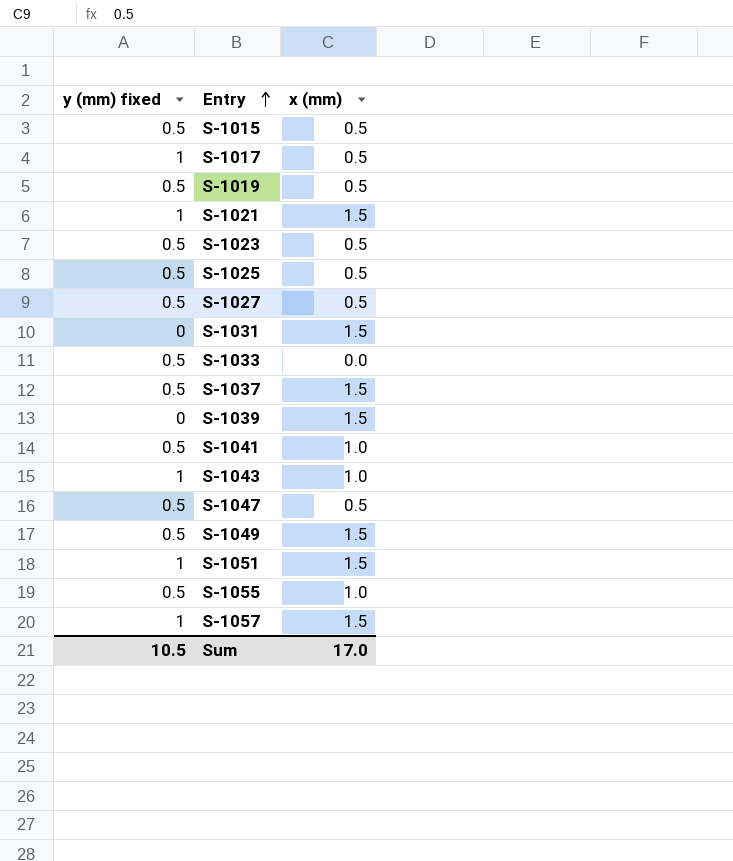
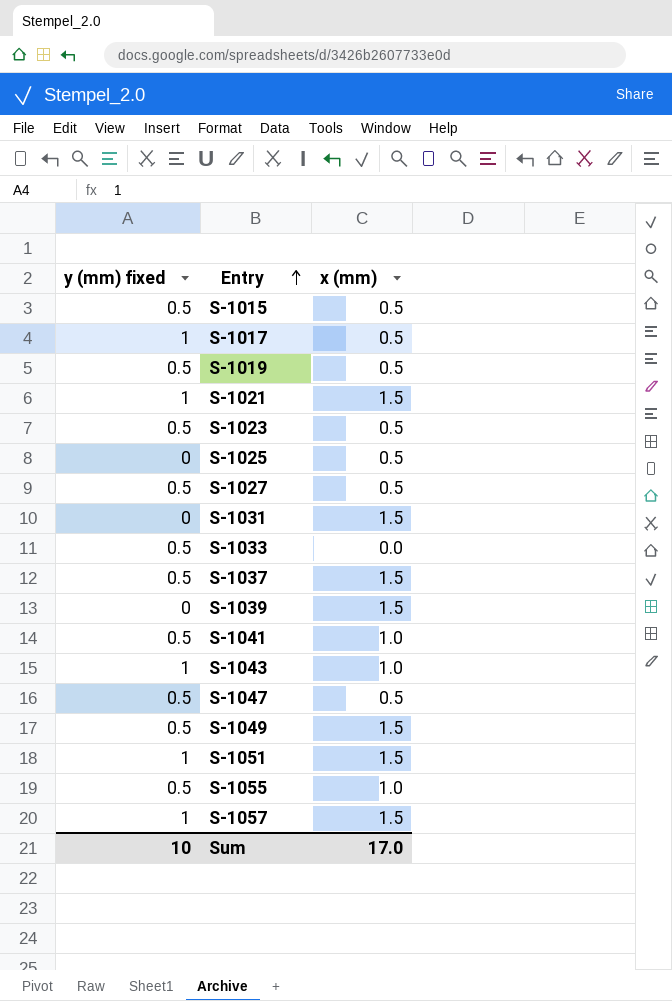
S-1025 | y (mm) fixed: 0.5 -> 0
Sum | y (mm) fixed: 10.5 -> 10

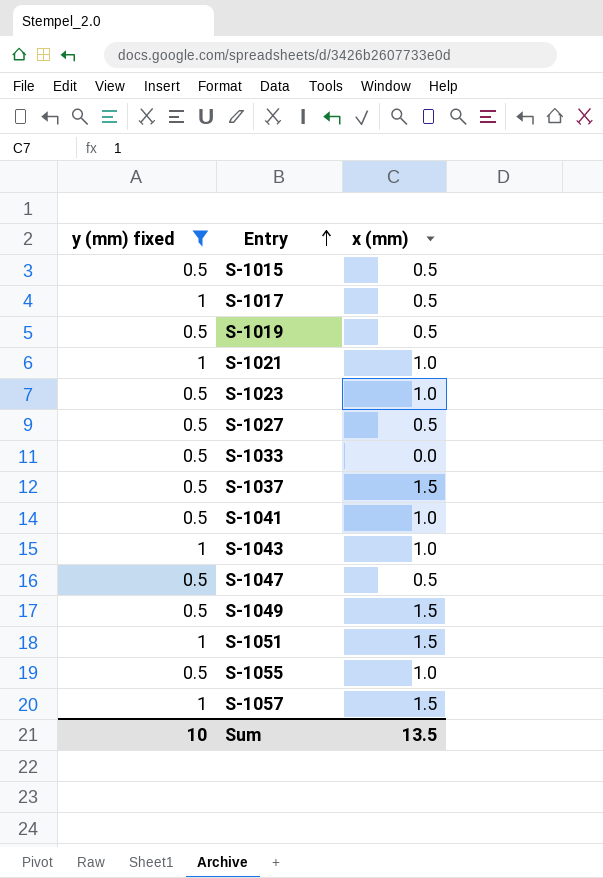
filter: none -> y (mm) fixed != 0
S-1021 | x (mm): 1.5 -> 1.0
S-1023 | x (mm): 0.5 -> 1.0
Sum | x (mm): 17.0 -> 13.5

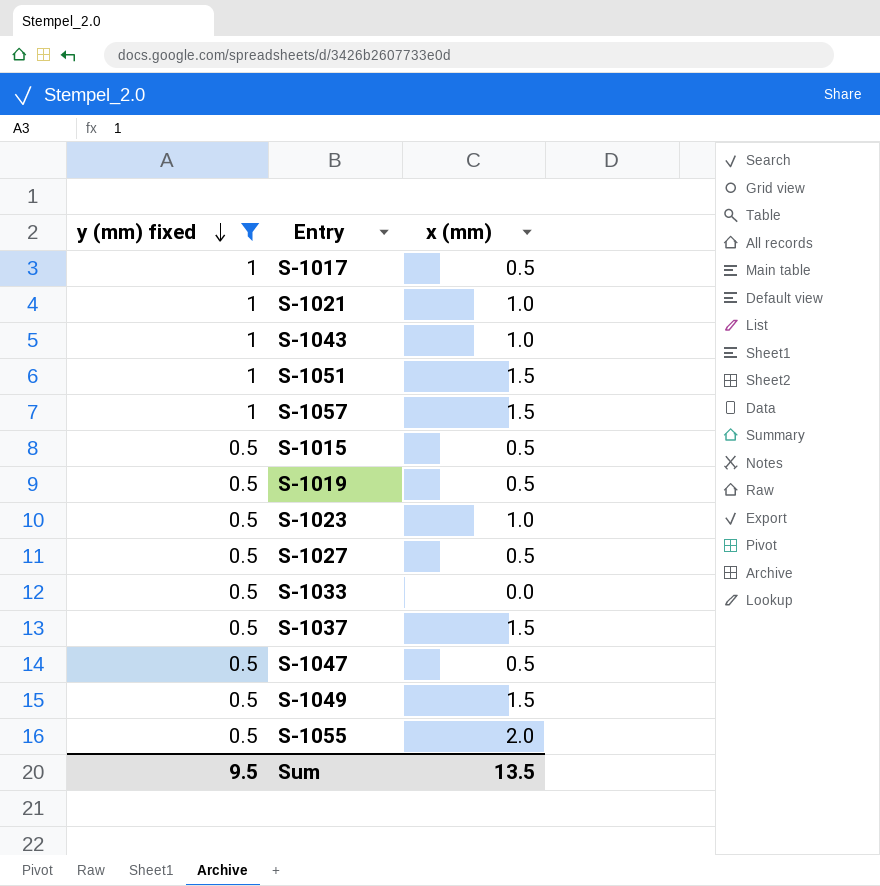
row order: Entry ascending -> y (mm) fixed descending
row S-1041: 0.5 | 1.0 -> none
S-1055 | x (mm): 1.0 -> 2.0
Sum | y (mm) fixed: 10 -> 9.5

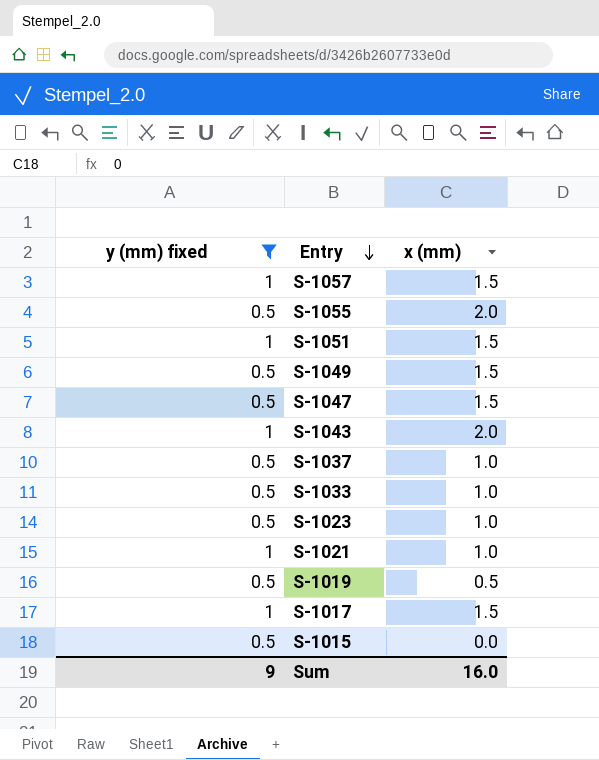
row order: y (mm) fixed descending -> Entry descending
row S-1027: 0.5 | 0.5 -> none
S-1047 | x (mm): 0.5 -> 1.5
S-1043 | x (mm): 1.0 -> 2.0
S-1037 | x (mm): 1.5 -> 1.0
S-1033 | x (mm): 0.0 -> 1.0
S-1017 | x (mm): 0.5 -> 1.5
S-1015 | x (mm): 0.5 -> 0.0
Sum | y (mm) fixed: 9.5 -> 9
Sum | x (mm): 13.5 -> 16.0

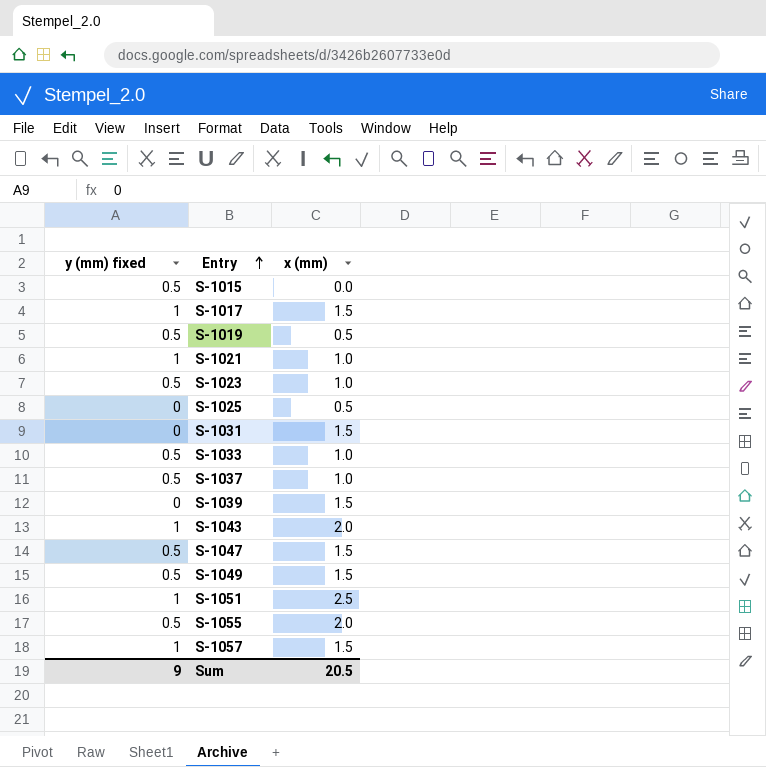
filter: y (mm) fixed != 0 -> none
row order: Entry descending -> Entry ascending
S-1051 | x (mm): 1.5 -> 2.5
Sum | x (mm): 16.0 -> 20.5

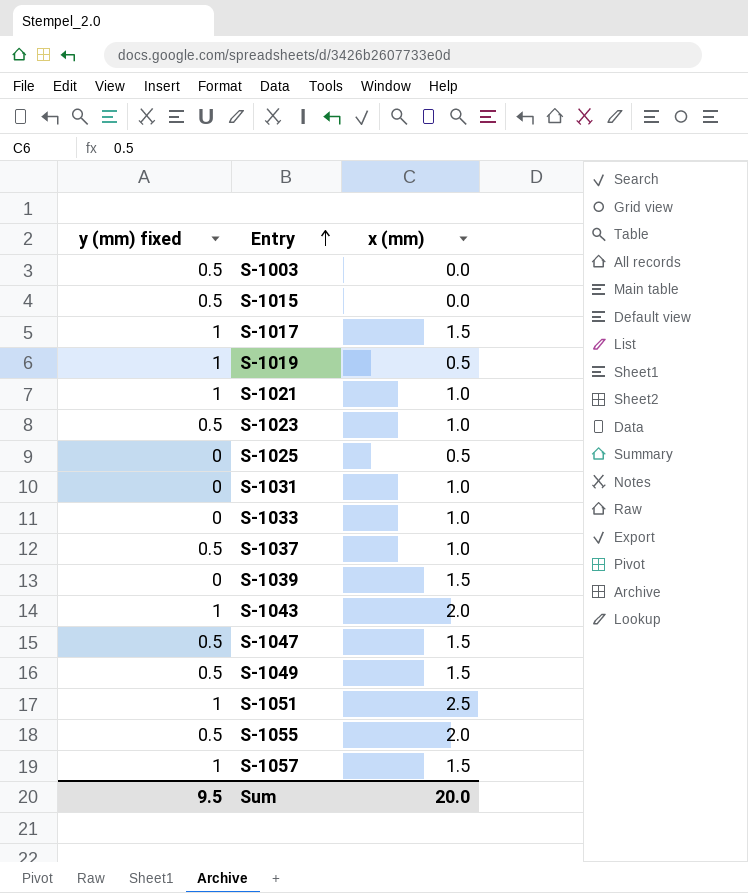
row S-1003: none -> 0.5 | 0.0
S-1019 | y (mm) fixed: 0.5 -> 1
S-1031 | x (mm): 1.5 -> 1.0
S-1033 | y (mm) fixed: 0.5 -> 0
Sum | y (mm) fixed: 9 -> 9.5
Sum | x (mm): 20.5 -> 20.0

